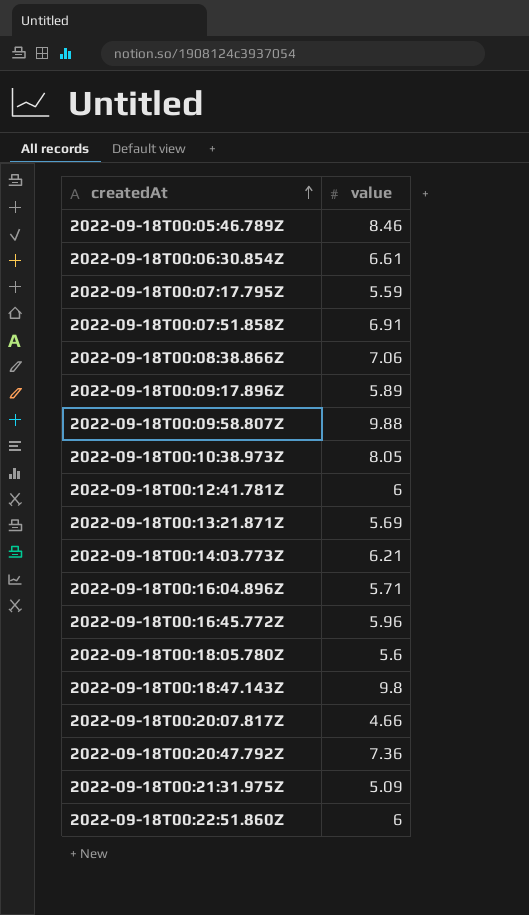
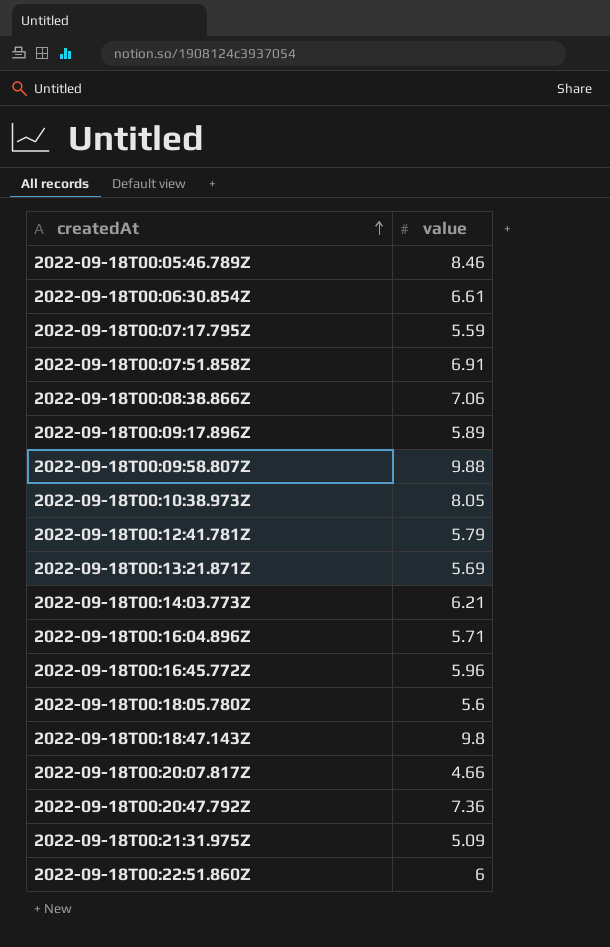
2022-09-18T00:12:41.781Z | value: 6 -> 5.79

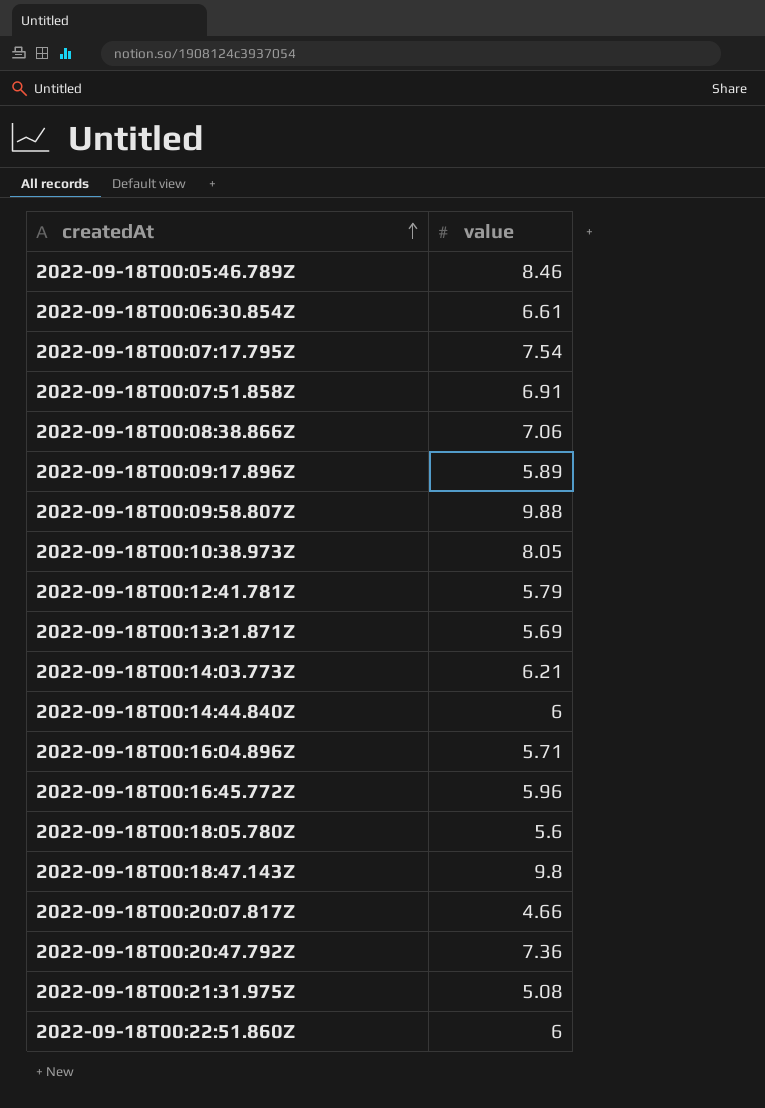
2022-09-18T00:07:17.795Z | value: 5.59 -> 7.54
row 2022-09-18T00:14:44.840Z: none -> 6
2022-09-18T00:21:31.975Z | value: 5.09 -> 5.08

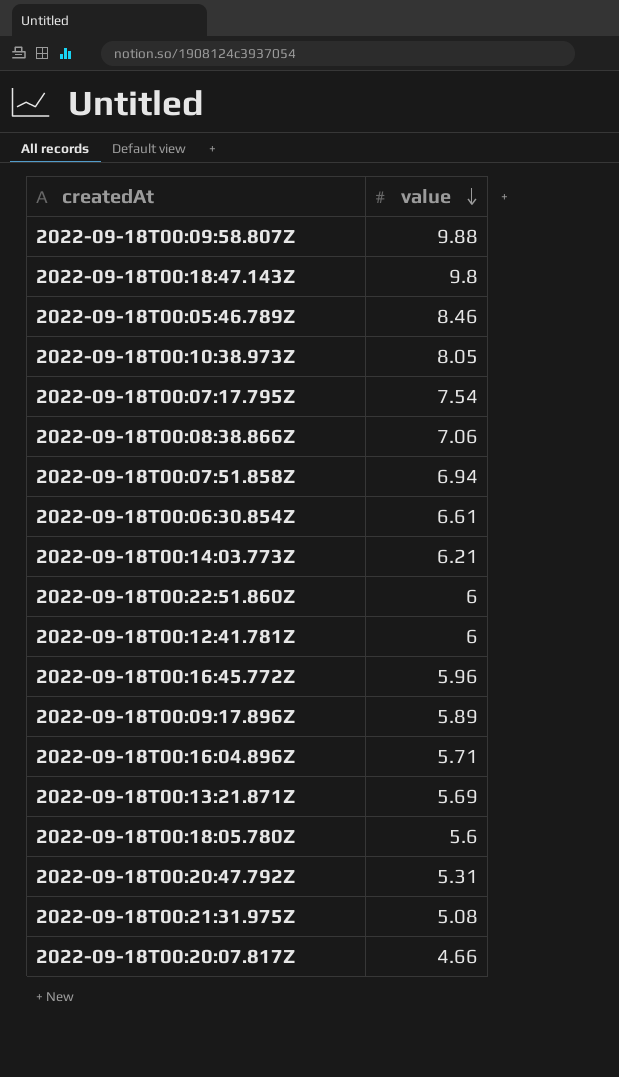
row order: createdAt ascending -> value descending
row 2022-09-18T00:14:44.840Z: 6 -> none
2022-09-18T00:07:51.858Z | value: 6.91 -> 6.94
2022-09-18T00:12:41.781Z | value: 5.79 -> 6
2022-09-18T00:20:47.792Z | value: 7.36 -> 5.31

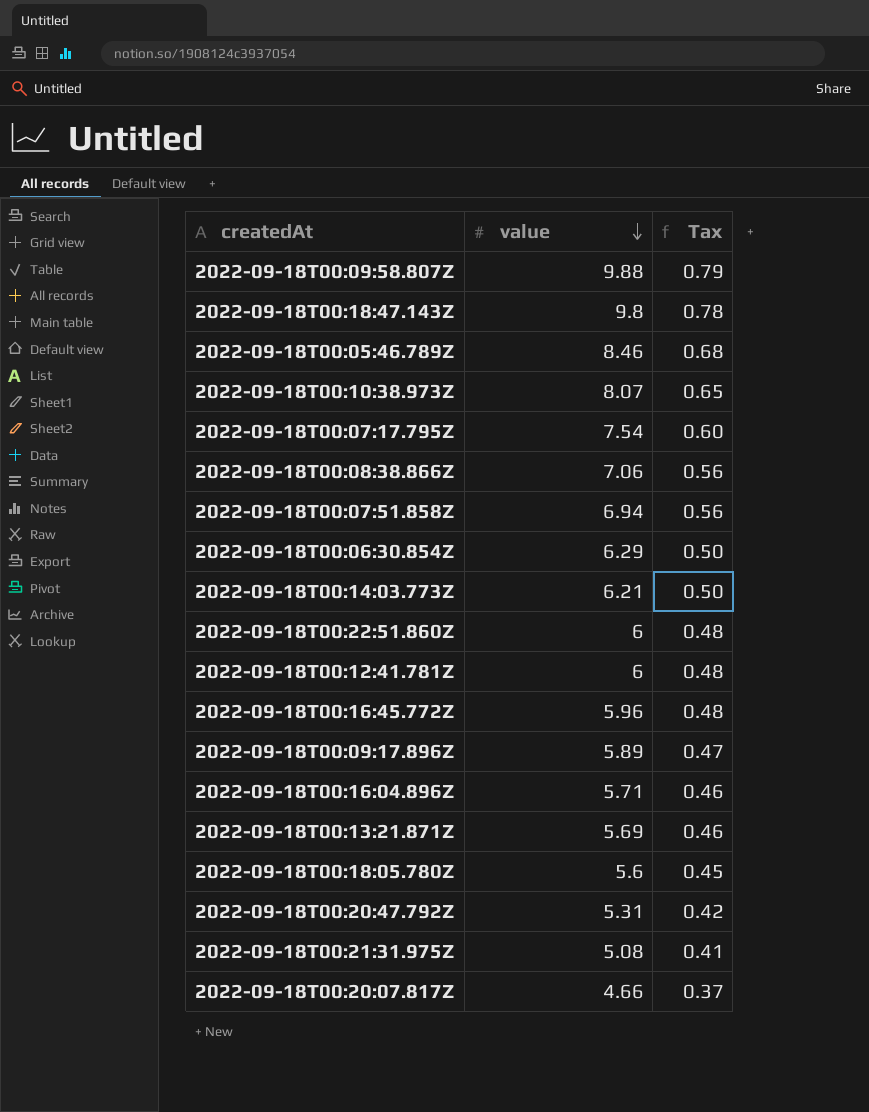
column Tax | formula: none -> [value] * 0.08
2022-09-18T00:10:38.973Z | value: 8.05 -> 8.07
2022-09-18T00:06:30.854Z | value: 6.61 -> 6.29

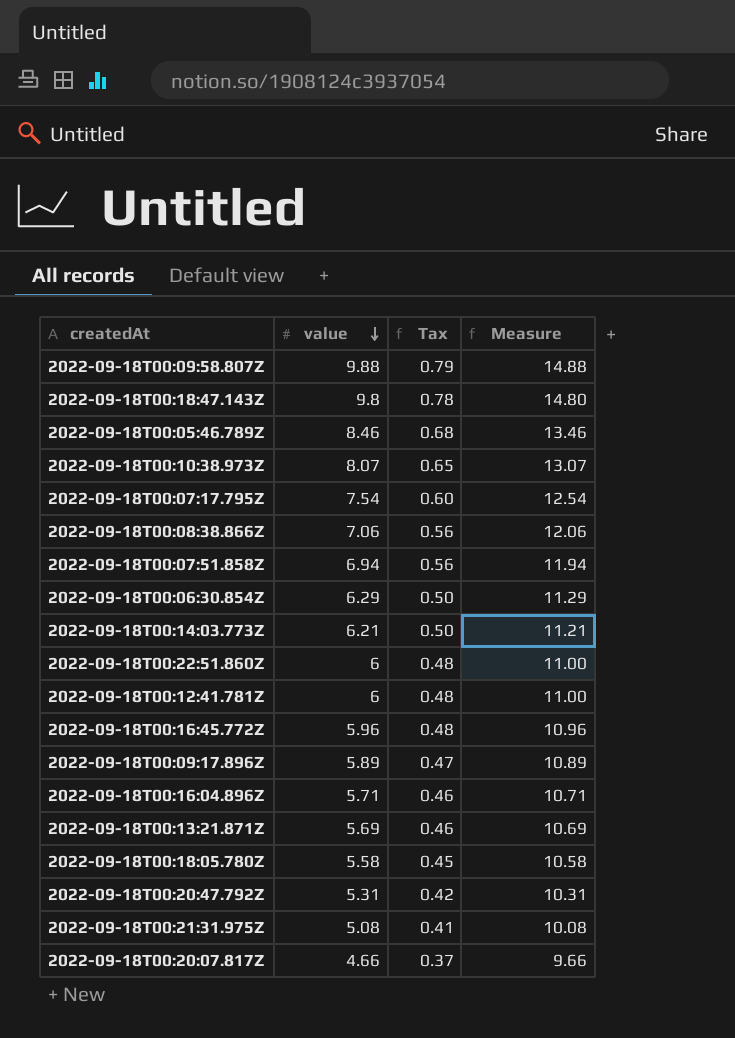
column Measure | formula: none -> [value] + 5
2022-09-18T00:18:05.780Z | value: 5.6 -> 5.58

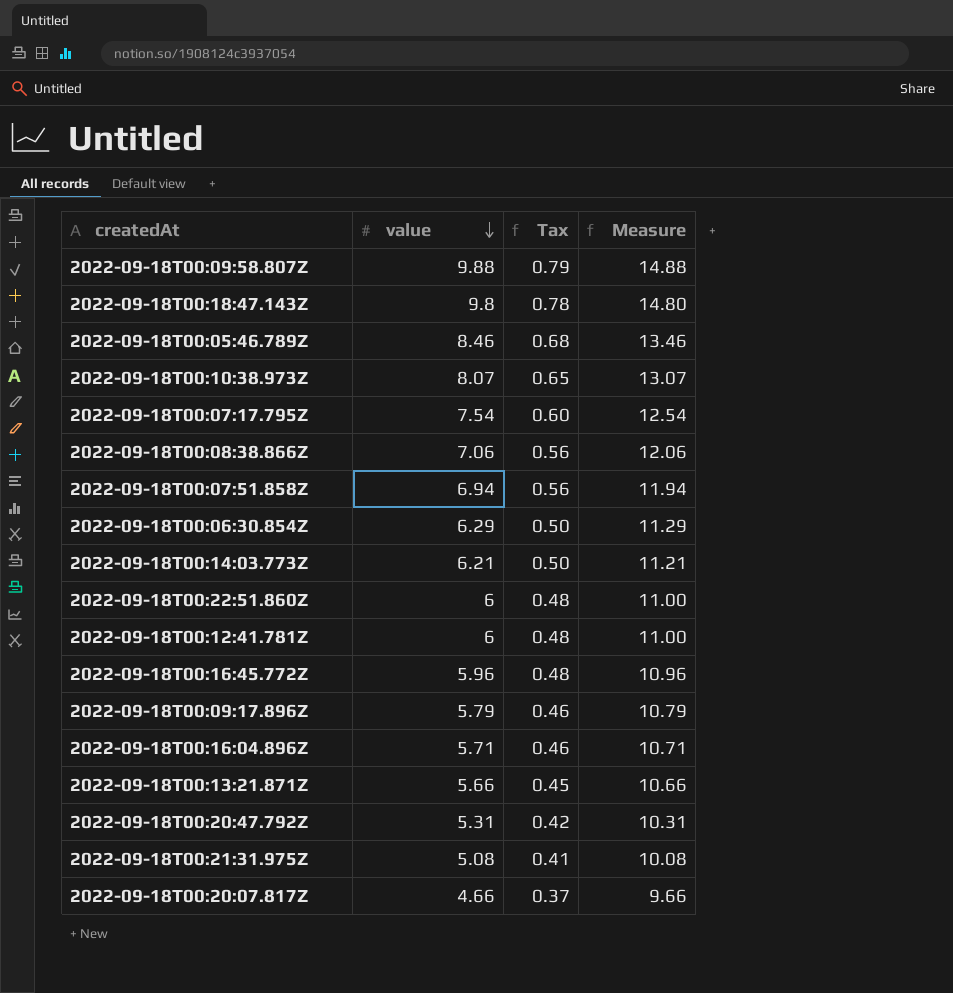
row 2022-09-18T00:18:05.780Z: 5.58 | 0.45 | 10.58 -> none
2022-09-18T00:09:17.896Z | value: 5.89 -> 5.79
2022-09-18T00:09:17.896Z | Tax: 0.47 -> 0.46
2022-09-18T00:09:17.896Z | Measure: 10.89 -> 10.79
2022-09-18T00:13:21.871Z | value: 5.69 -> 5.66
2022-09-18T00:13:21.871Z | Tax: 0.46 -> 0.45
2022-09-18T00:13:21.871Z | Measure: 10.69 -> 10.66

